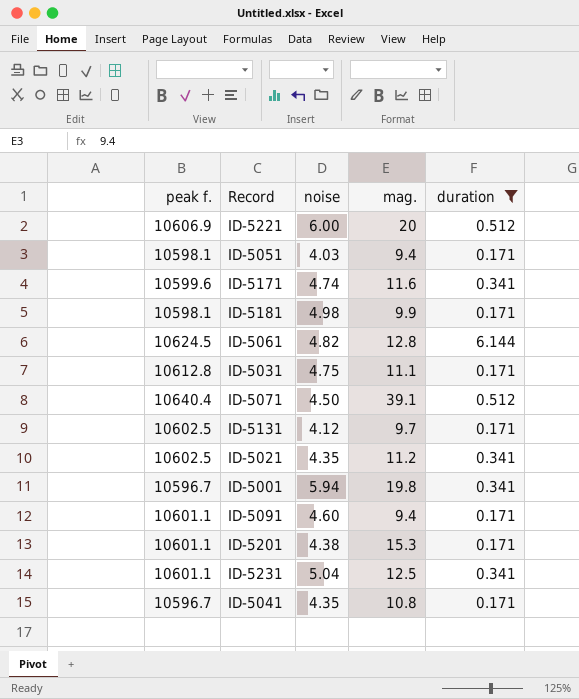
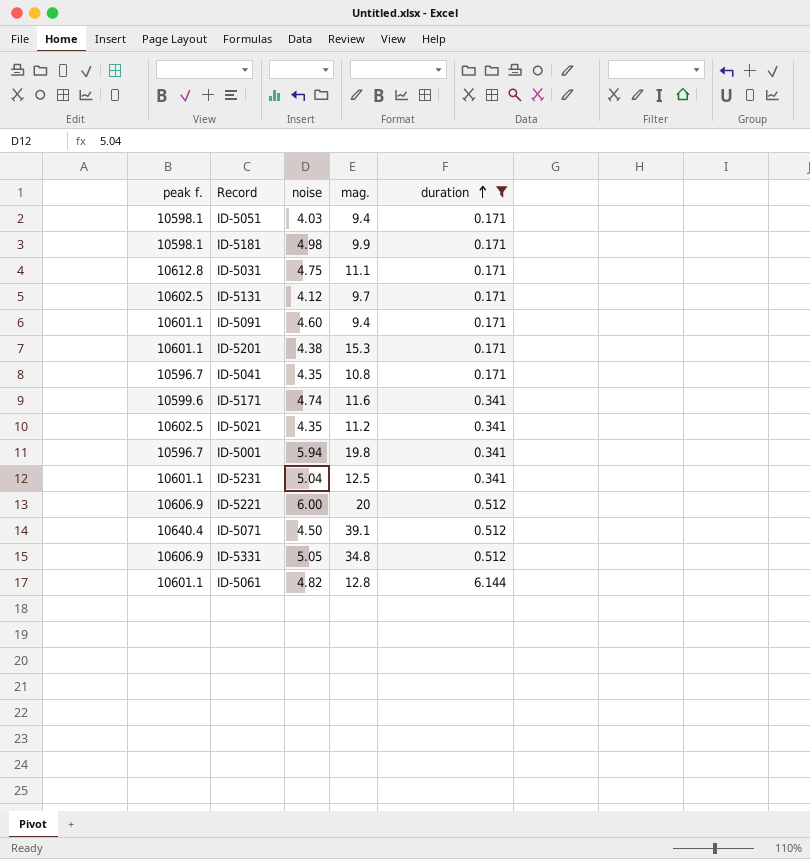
row order: none -> duration ascending
row ID-5331: none -> 10606.9 | 5.05 | 34.8 | 0.512
ID-5061 | peak f.: 10624.5 -> 10601.1

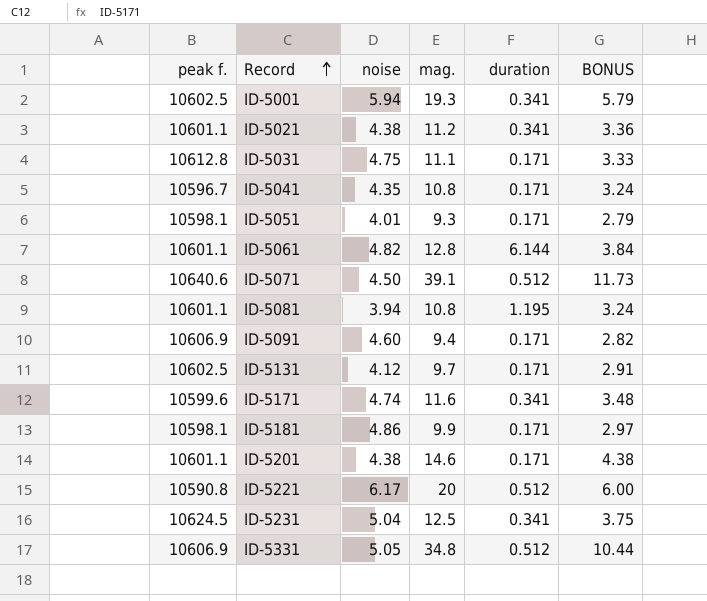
filter: duration != 1.195 -> none
row order: duration ascending -> Record ascending
column BONUS | formula: none -> [mag.] * 0.3
ID-5001 | peak f.: 10596.7 -> 10602.5
ID-5001 | mag.: 19.8 -> 19.3
ID-5021 | peak f.: 10602.5 -> 10601.1
ID-5021 | noise: 4.35 -> 4.38
ID-5051 | noise: 4.03 -> 4.01
ID-5051 | mag.: 9.4 -> 9.3
ID-5071 | peak f.: 10640.4 -> 10640.6
ID-5091 | peak f.: 10601.1 -> 10606.9
ID-5181 | noise: 4.98 -> 4.86
ID-5201 | mag.: 15.3 -> 14.6
ID-5221 | peak f.: 10606.9 -> 10590.8
ID-5221 | noise: 6.00 -> 6.17
ID-5231 | peak f.: 10601.1 -> 10624.5

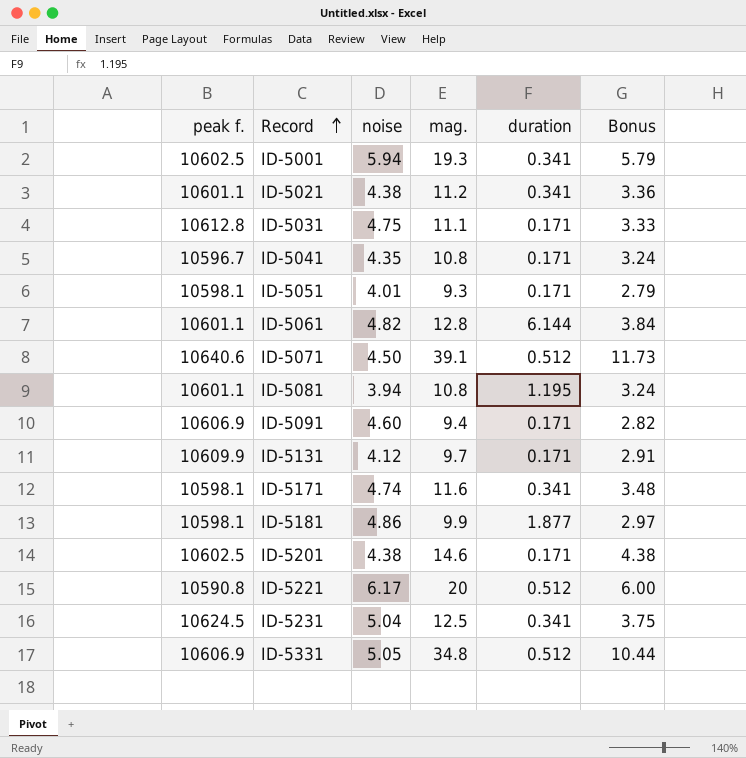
column name: BONUS -> Bonus
ID-5131 | peak f.: 10602.5 -> 10609.9
ID-5171 | peak f.: 10599.6 -> 10598.1
ID-5181 | duration: 0.171 -> 1.877
ID-5201 | peak f.: 10601.1 -> 10602.5

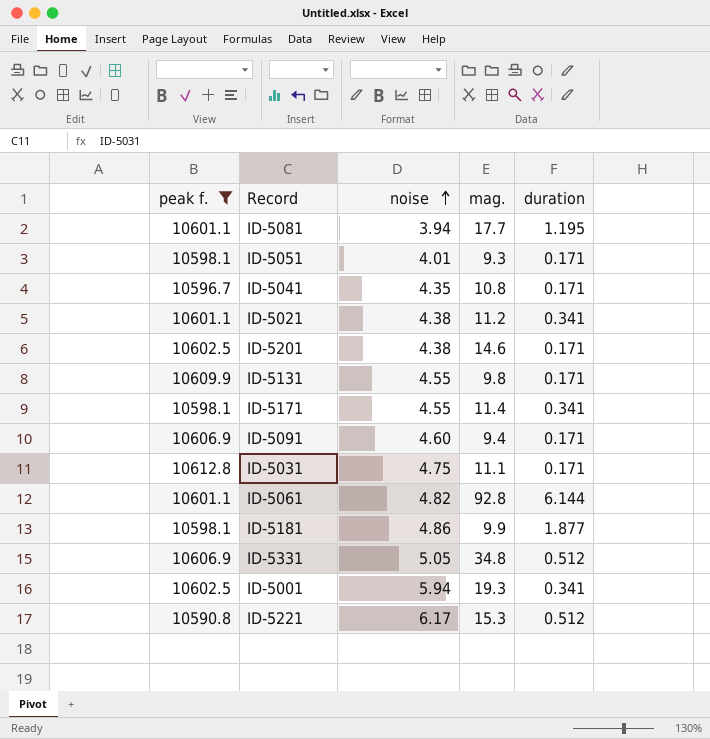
filter: none -> peak f. <= 10612.8
row order: Record ascending -> noise ascending
column Bonus | formula: [mag.] * 0.3 -> none
ID-5081 | mag.: 10.8 -> 17.7
ID-5131 | noise: 4.12 -> 4.55
ID-5131 | mag.: 9.7 -> 9.8
ID-5171 | noise: 4.74 -> 4.55
ID-5171 | mag.: 11.6 -> 11.4
ID-5061 | mag.: 12.8 -> 92.8
ID-5221 | mag.: 20 -> 15.3

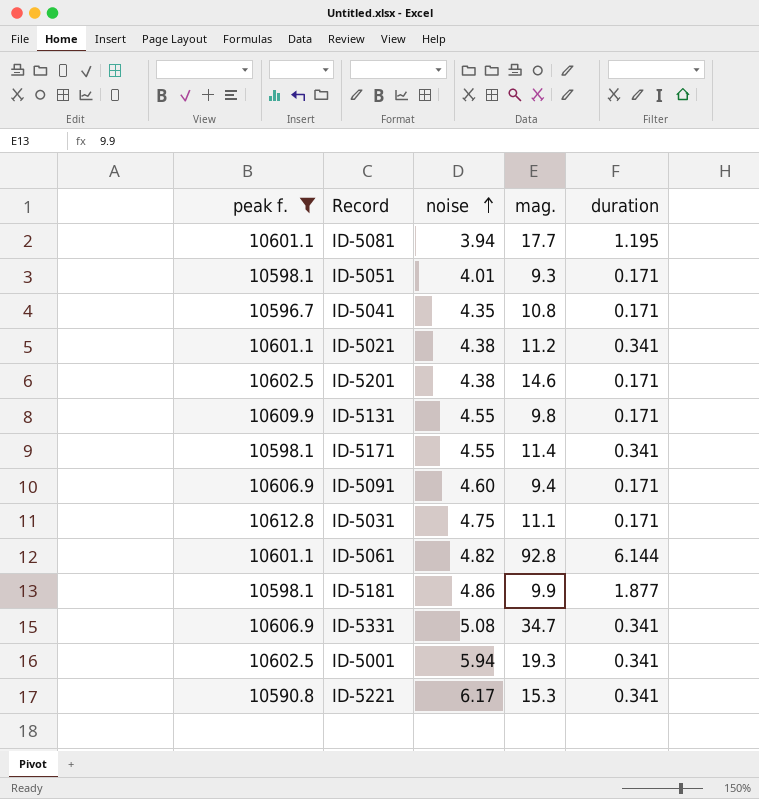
ID-5331 | noise: 5.05 -> 5.08
ID-5331 | mag.: 34.8 -> 34.7
ID-5331 | duration: 0.512 -> 0.341
ID-5221 | duration: 0.512 -> 0.341

